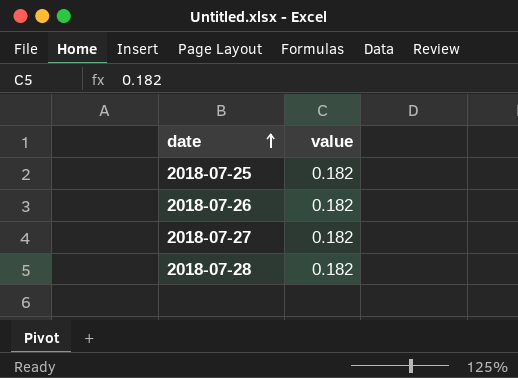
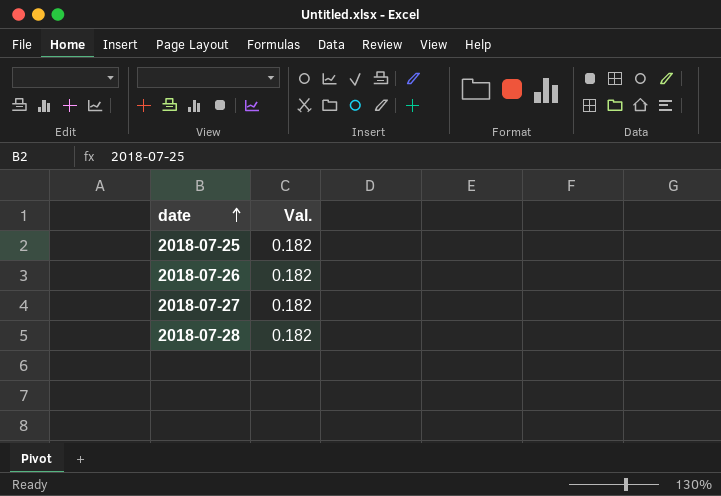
column name: value -> Val.

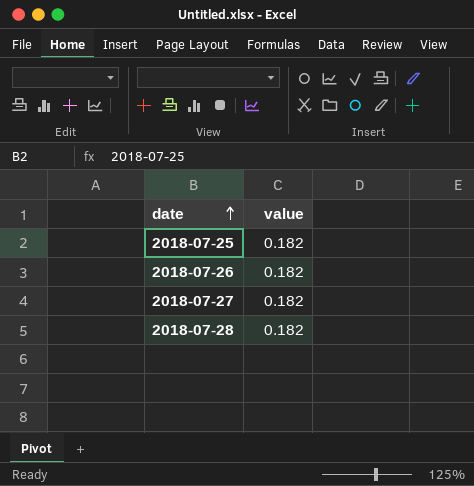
column name: Val. -> value

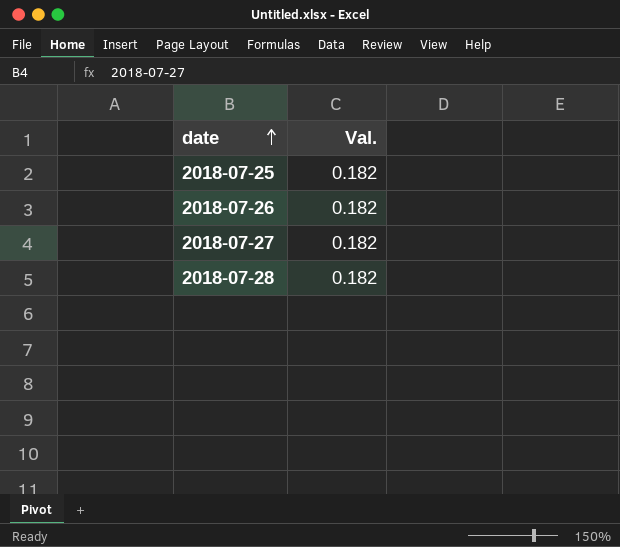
column name: value -> Val.

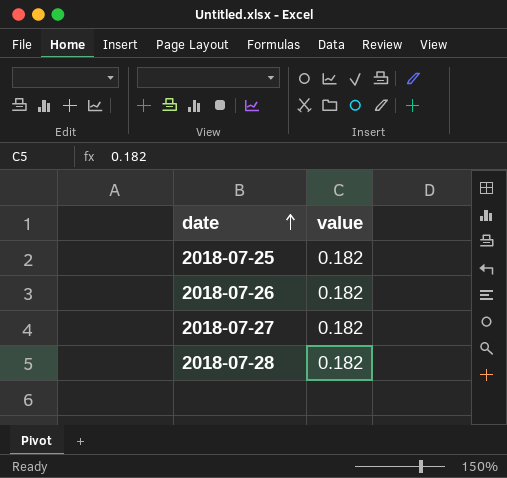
column name: Val. -> value

